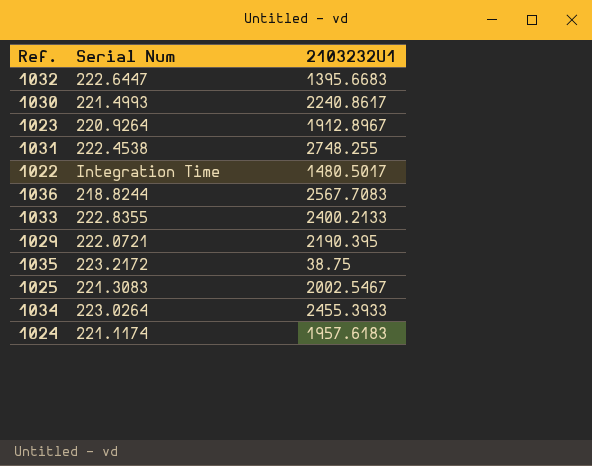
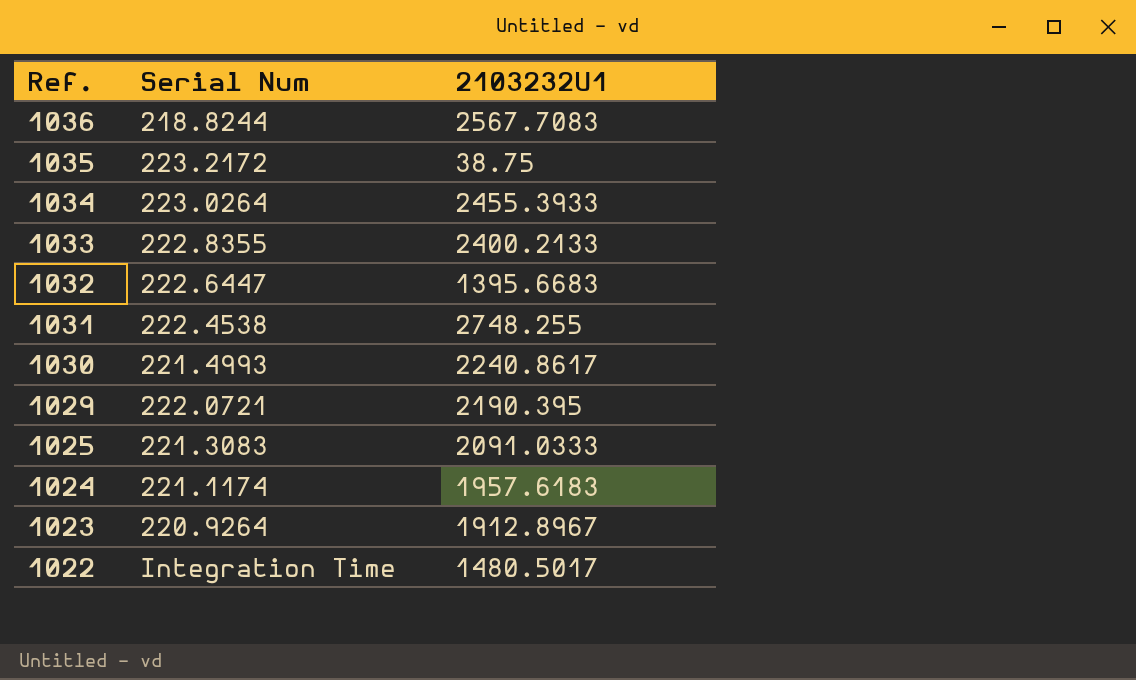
row order: none -> Ref. descending
1025 | 2103232U1: 2002.5467 -> 2091.0333

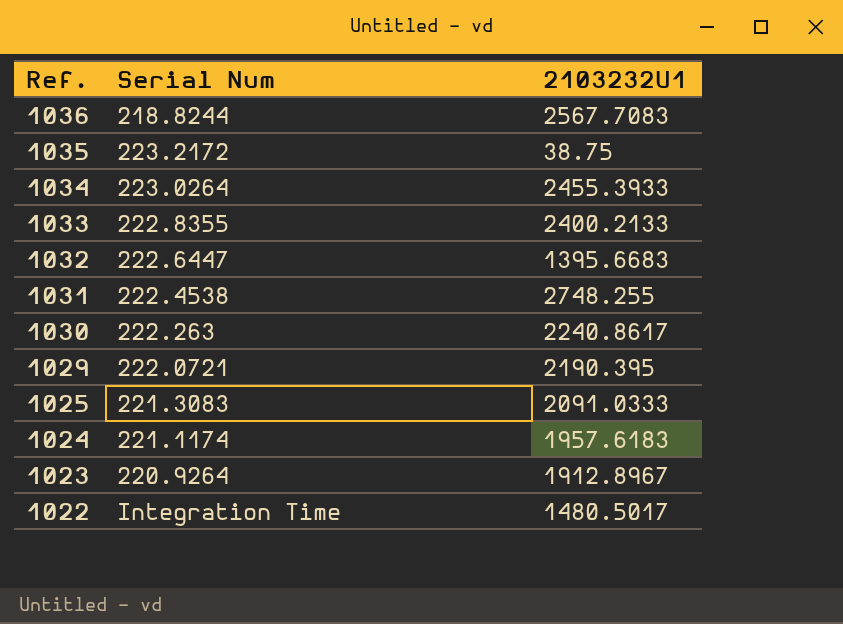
1030 | Serial Num: 221.4993 -> 222.263

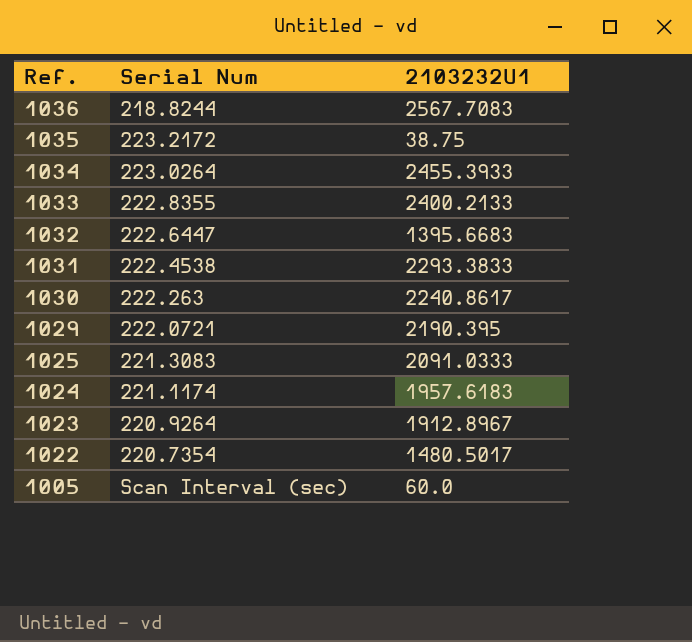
1031 | 2103232U1: 2748.255 -> 2293.3833
1022 | Serial Num: Integration Time -> 220.7354
row 1005: none -> Scan Interval (sec) | 60.0

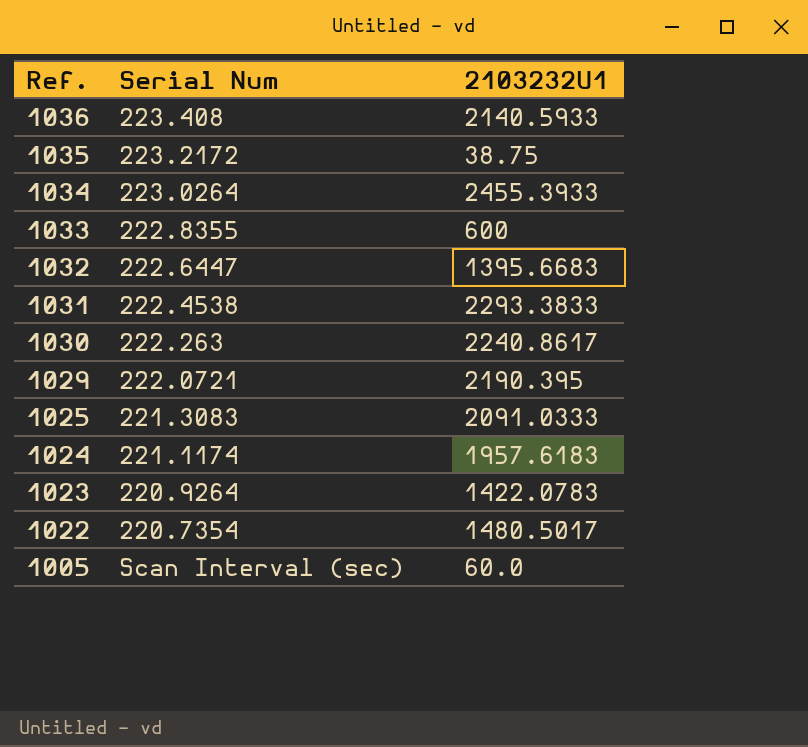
1036 | Serial Num: 218.8244 -> 223.408
1036 | 2103232U1: 2567.7083 -> 2140.5933
1033 | 2103232U1: 2400.2133 -> 600
1023 | 2103232U1: 1912.8967 -> 1422.0783

